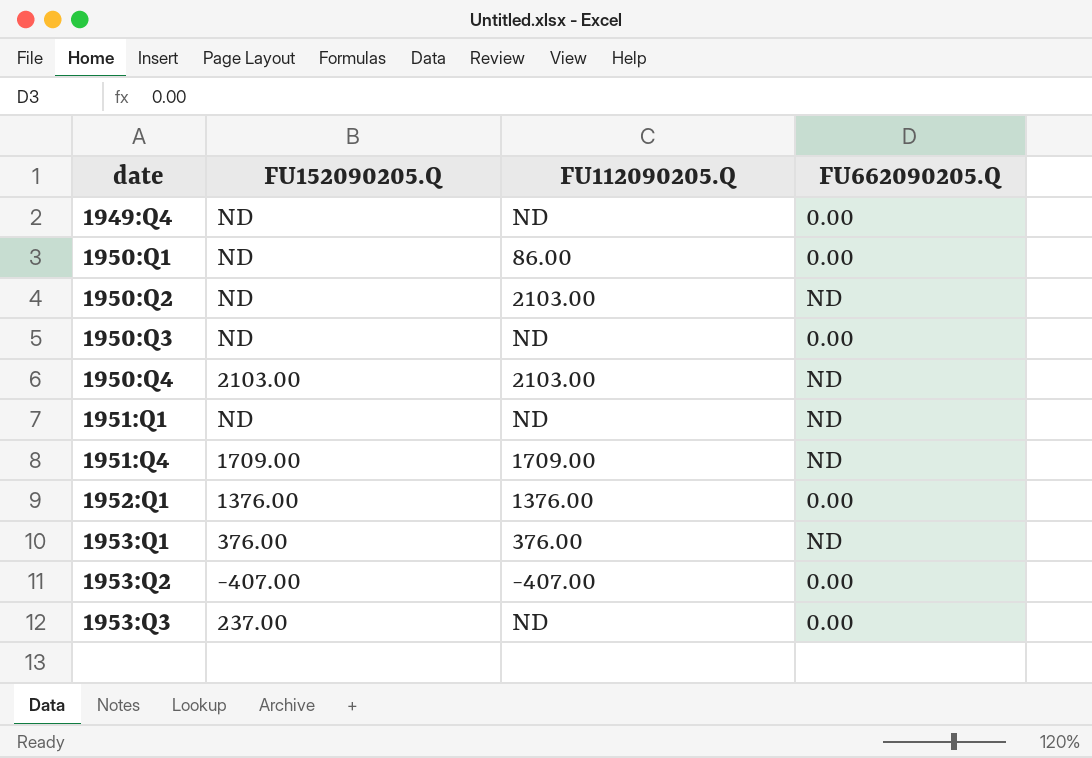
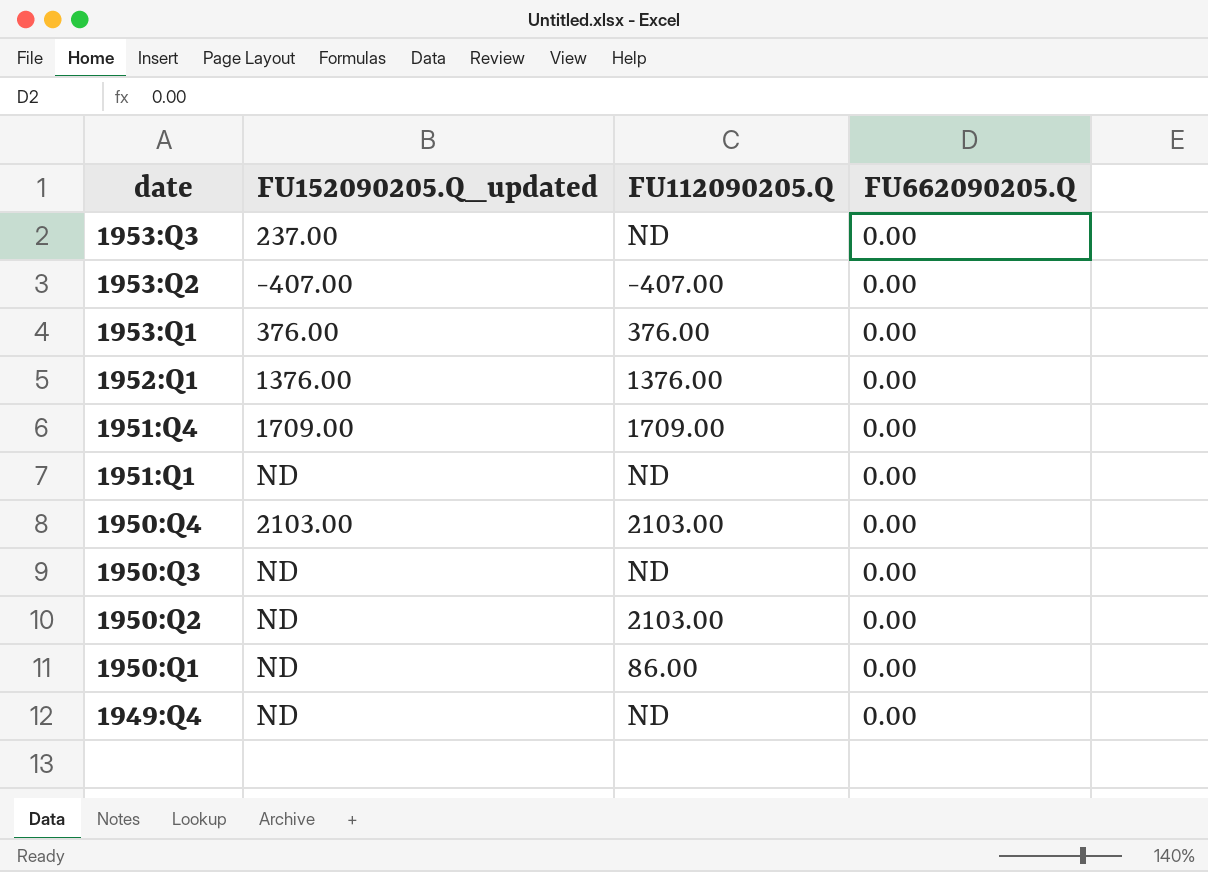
row order: date ascending -> date descending
column name: FU152090205.Q -> FU152090205.Q_updated
1953:Q1 | FU662090205.Q: ND -> 0.00
1951:Q4 | FU662090205.Q: ND -> 0.00
1951:Q1 | FU662090205.Q: ND -> 0.00
1950:Q4 | FU662090205.Q: ND -> 0.00
1950:Q2 | FU662090205.Q: ND -> 0.00

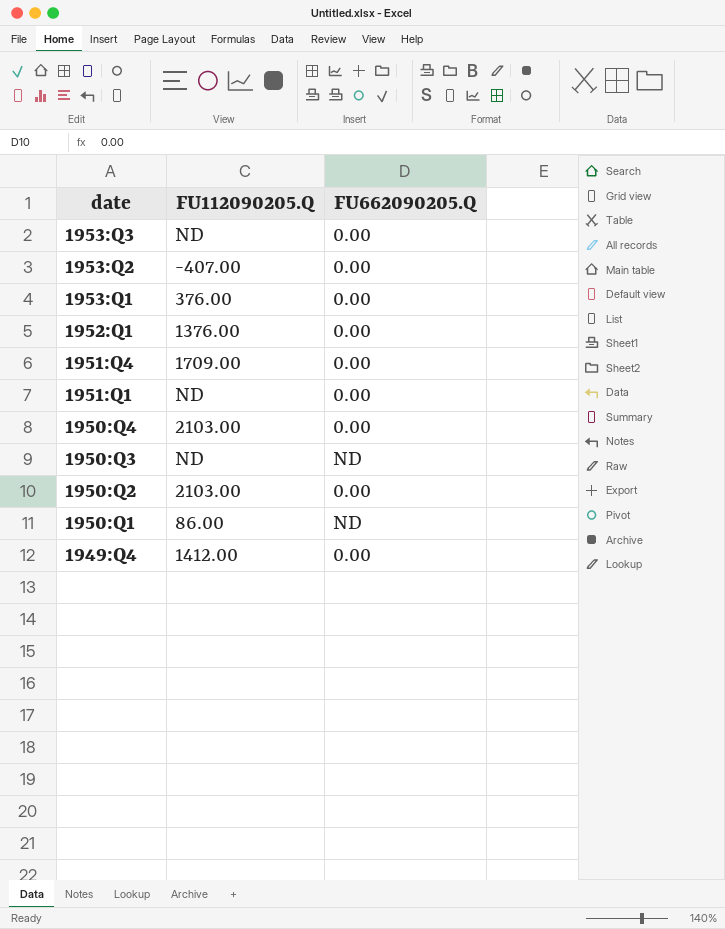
column FU152090205.Q_updated | position: 2 -> none
1950:Q3 | FU662090205.Q: 0.00 -> ND
1950:Q1 | FU662090205.Q: 0.00 -> ND
1949:Q4 | FU112090205.Q: ND -> 1412.00

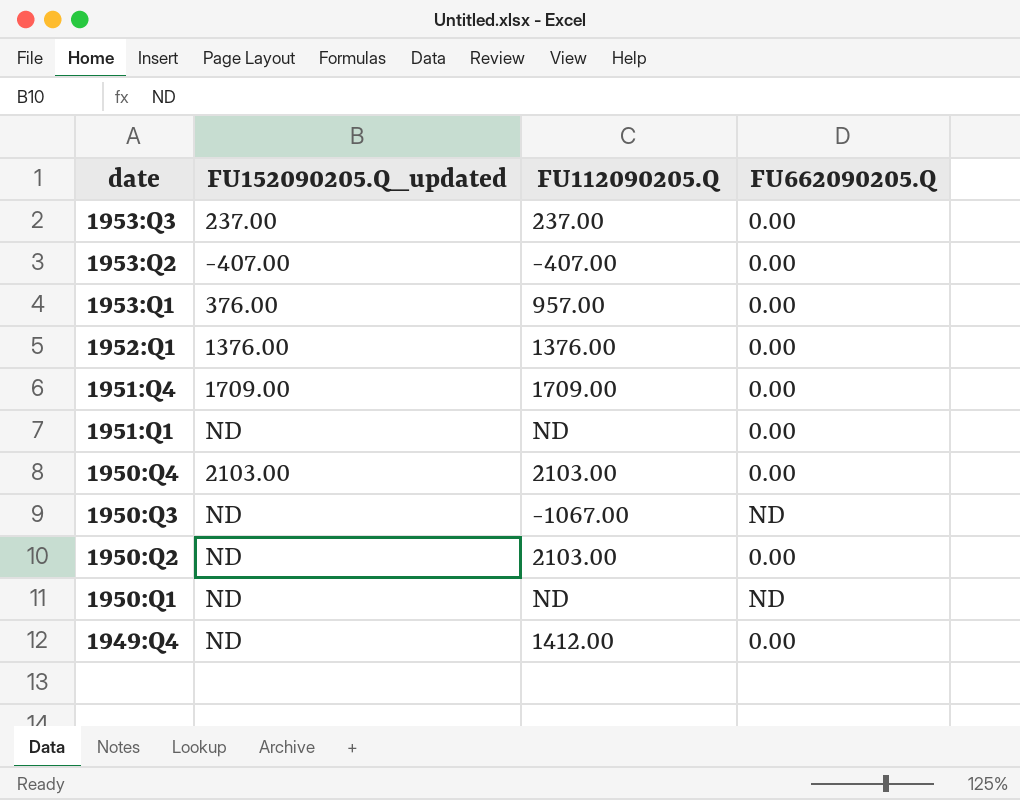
column FU152090205.Q_updated | position: none -> 2
1953:Q3 | FU112090205.Q: ND -> 237.00
1953:Q1 | FU112090205.Q: 376.00 -> 957.00
1950:Q3 | FU112090205.Q: ND -> -1067.00
1950:Q1 | FU112090205.Q: 86.00 -> ND

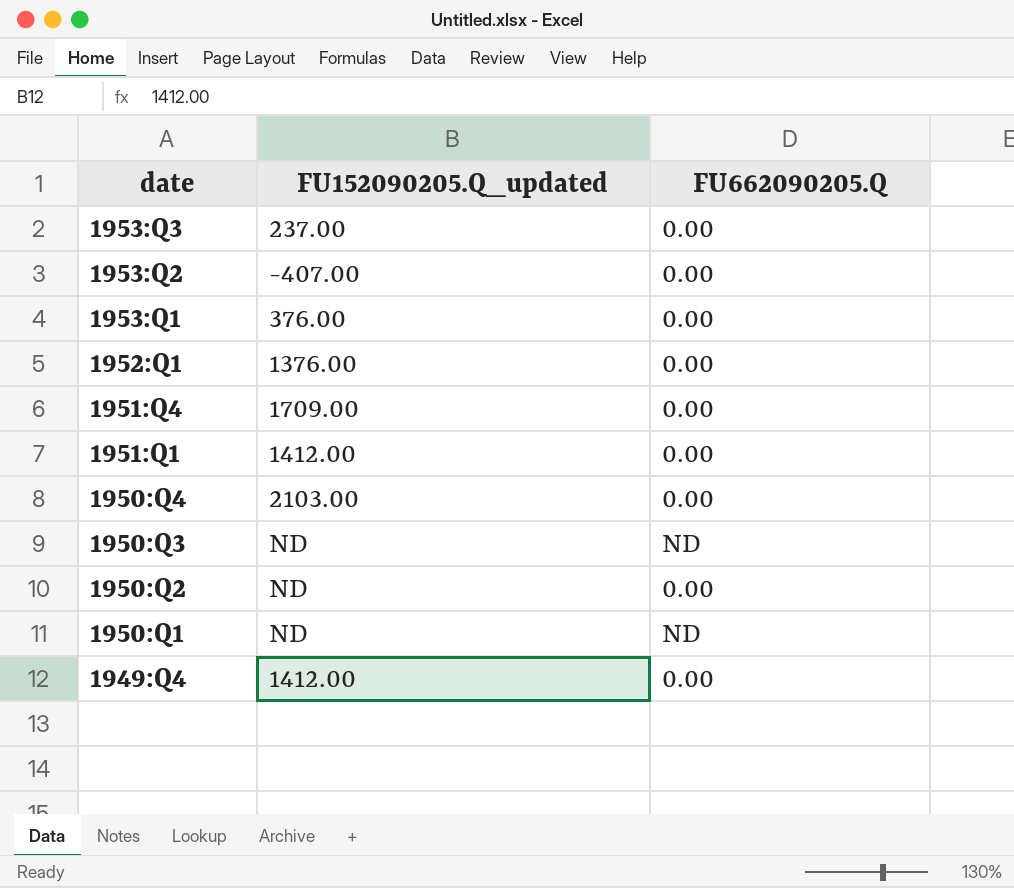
column FU112090205.Q | position: 3 -> none
1951:Q1 | FU152090205.Q_updated: ND -> 1412.00
1949:Q4 | FU152090205.Q_updated: ND -> 1412.00

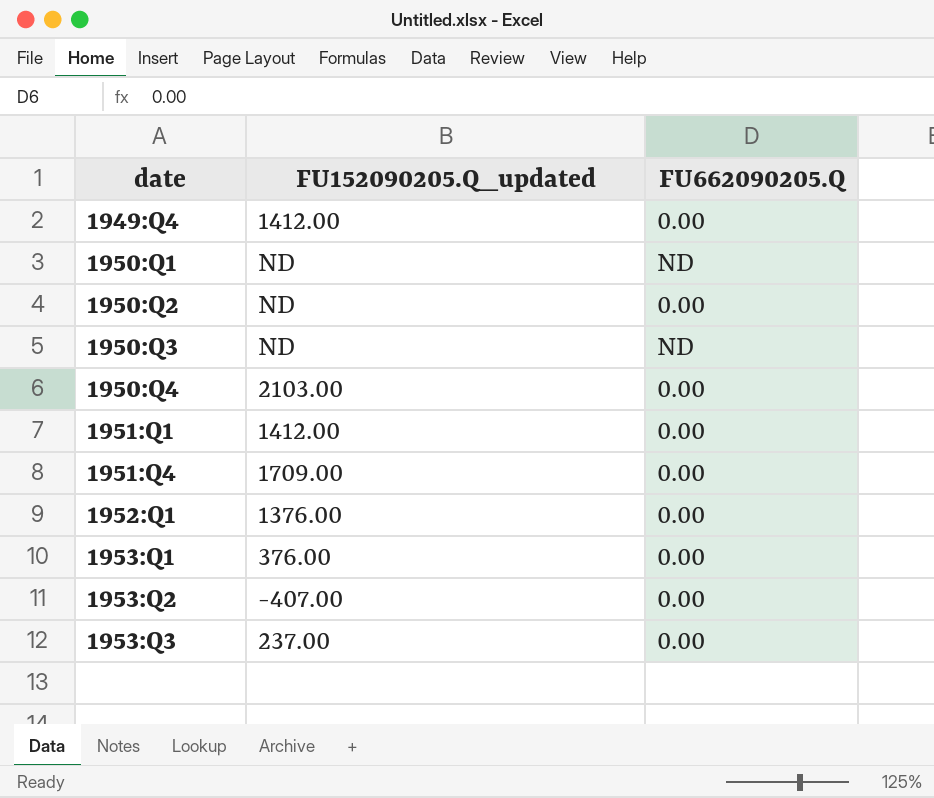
row order: date descending -> date ascending

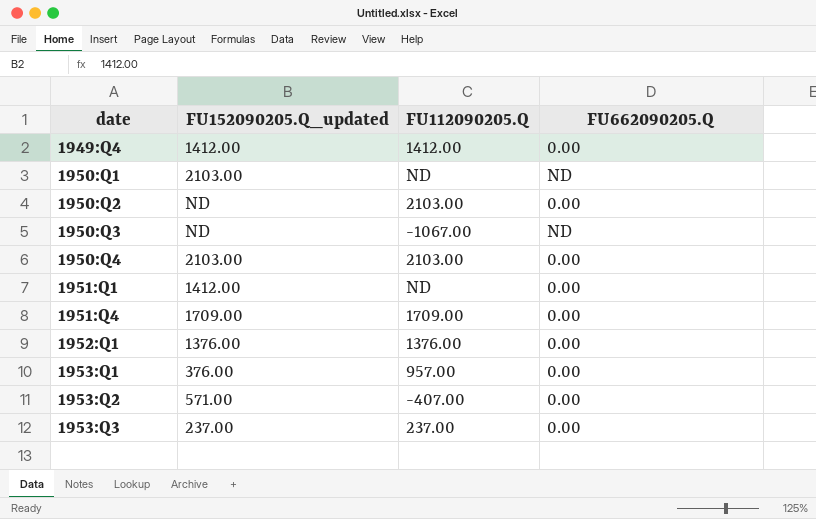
column FU112090205.Q | position: none -> 3
1950:Q1 | FU152090205.Q_updated: ND -> 2103.00
1953:Q2 | FU152090205.Q_updated: -407.00 -> 571.00

